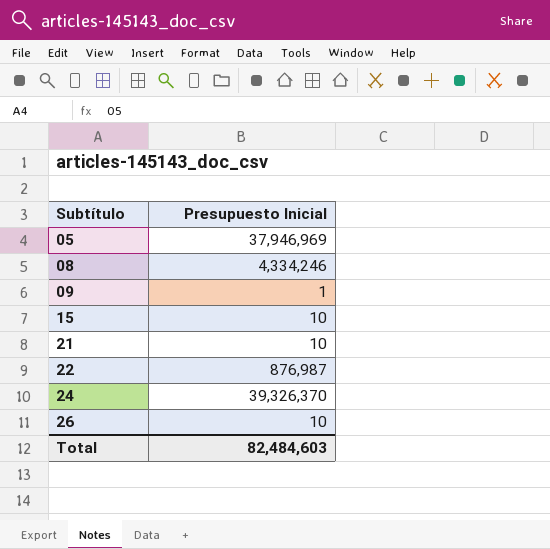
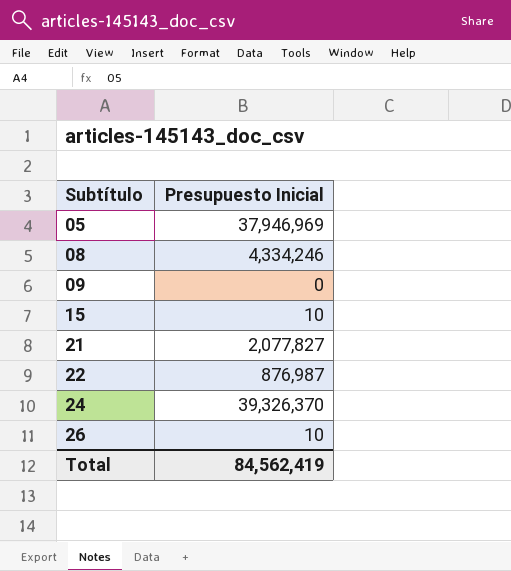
09 | Presupuesto Inicial: 1 -> 0
21 | Presupuesto Inicial: 10 -> 2,077,827
Total | Presupuesto Inicial: 82,484,603 -> 84,562,419

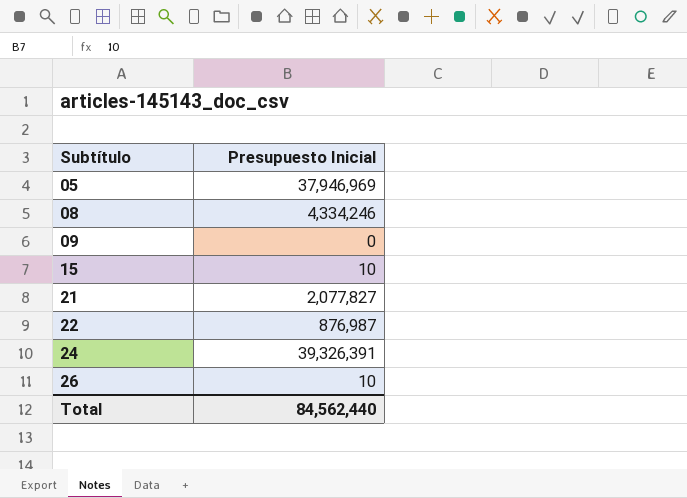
24 | Presupuesto Inicial: 39,326,370 -> 39,326,391
Total | Presupuesto Inicial: 84,562,419 -> 84,562,440

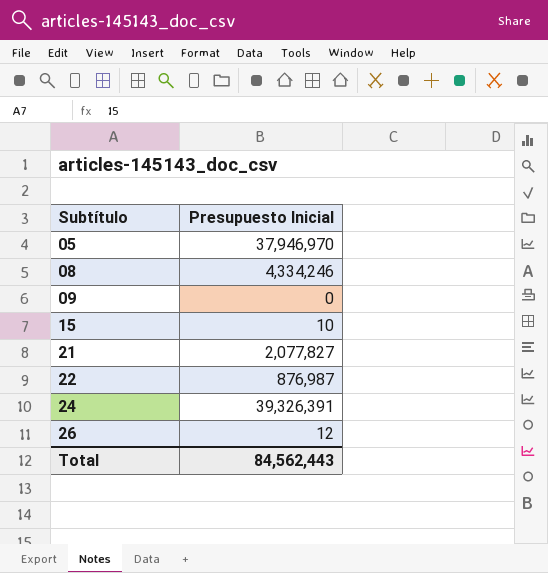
05 | Presupuesto Inicial: 37,946,969 -> 37,946,970
26 | Presupuesto Inicial: 10 -> 12
Total | Presupuesto Inicial: 84,562,440 -> 84,562,443

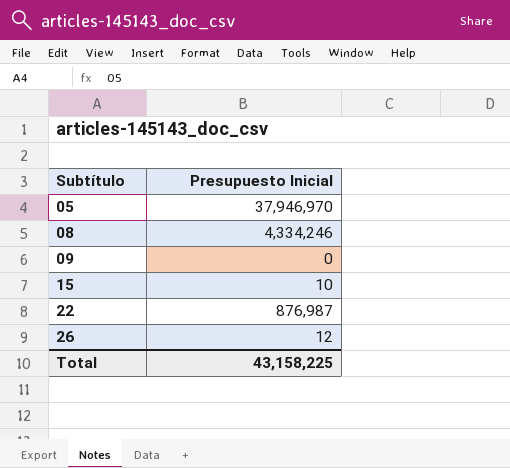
row 21: 2,077,827 -> none
row 24: 39,326,391 -> none
Total | Presupuesto Inicial: 84,562,443 -> 43,158,225

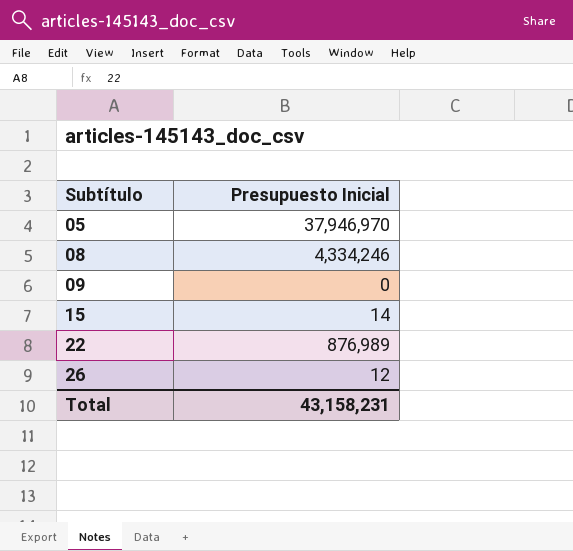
15 | Presupuesto Inicial: 10 -> 14
22 | Presupuesto Inicial: 876,987 -> 876,989
Total | Presupuesto Inicial: 43,158,225 -> 43,158,231

